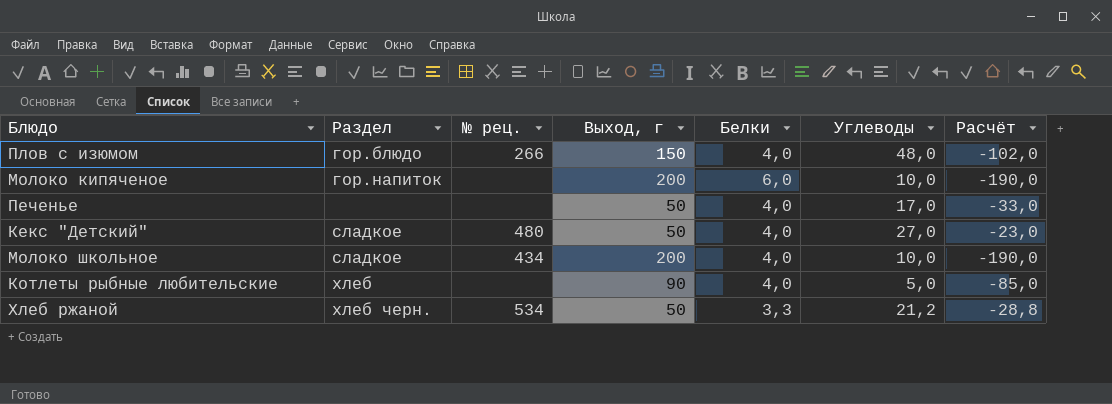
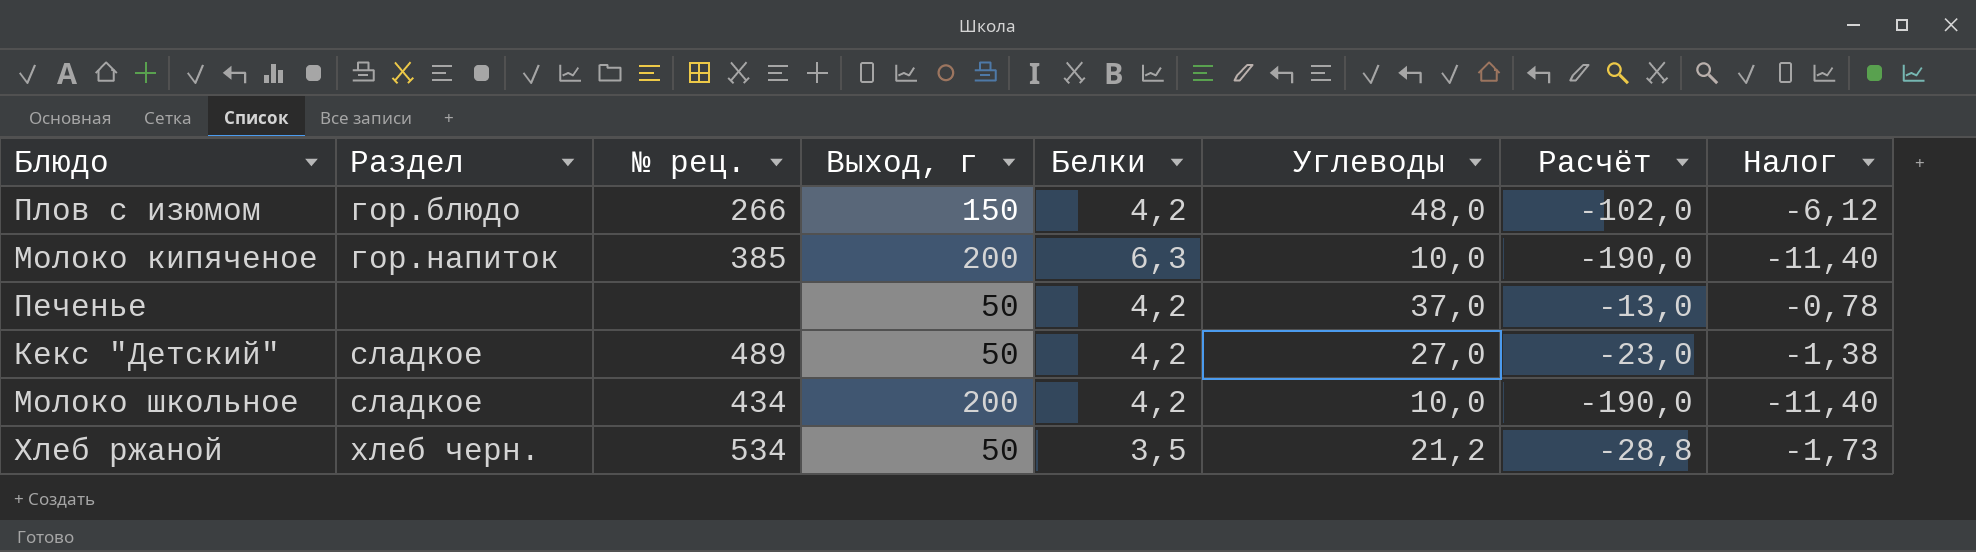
column Налог | formula: none -> [Расчёт] * 0,06
row Котлеты рыбные любительские: хлеб | none | 90 | 4,0 | 5,0 | -85,0 -> none
Плов с изюмом | Белки: 4,0 -> 4,2
Молоко кипяченое | № рец.: none -> 385
Молоко кипяченое | Белки: 6,0 -> 6,3
Печенье | Белки: 4,0 -> 4,2
Печенье | Углеводы: 17,0 -> 37,0
Печенье | Расчёт: -33,0 -> -13,0
Кекс "Детский" | № рец.: 480 -> 489
Кекс "Детский" | Белки: 4,0 -> 4,2
Молоко школьное | Белки: 4,0 -> 4,2
Хлеб ржаной | Белки: 3,3 -> 3,5

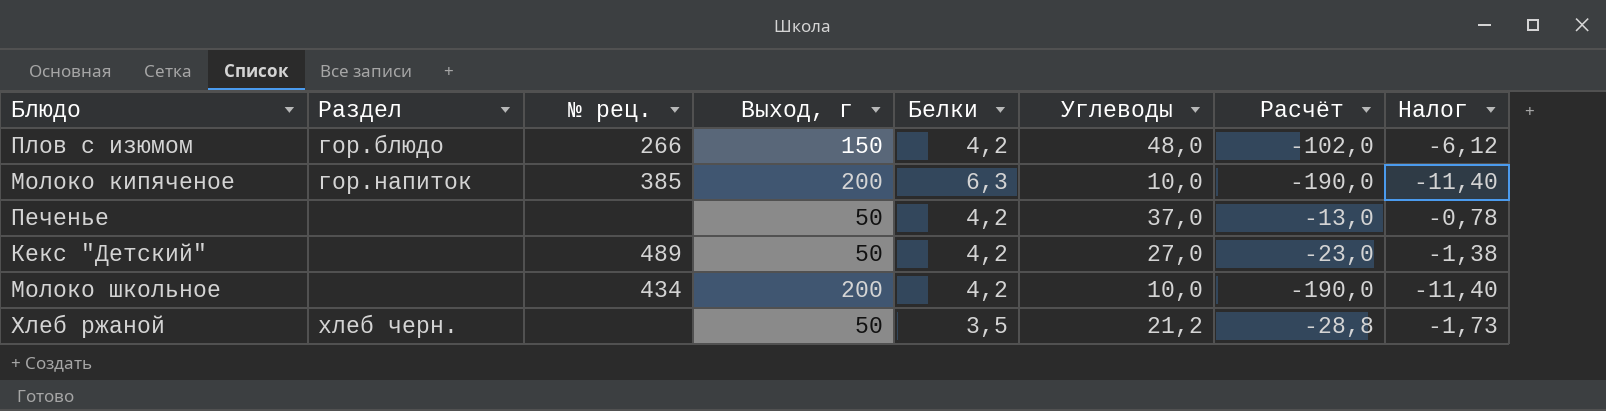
Кекс "Детский" | Раздел: сладкое -> none
Молоко школьное | Раздел: сладкое -> none
Хлеб ржаной | № рец.: 534 -> none

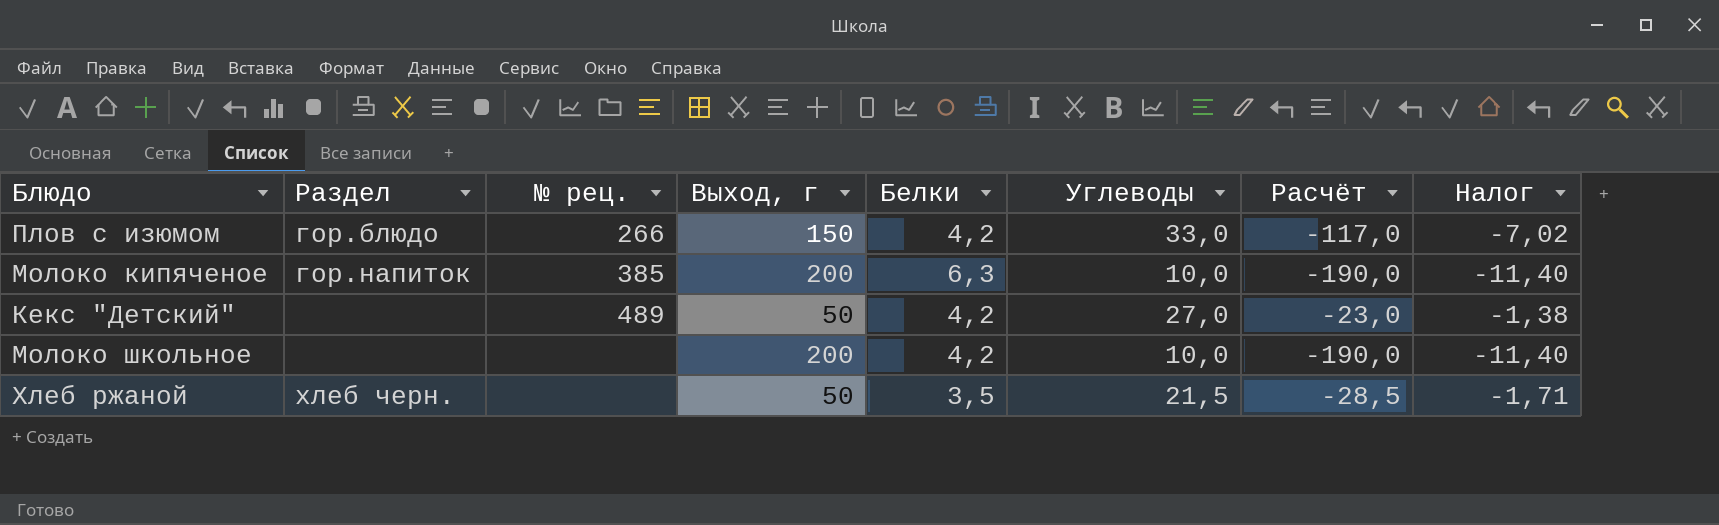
row Печенье: none | none | 50 | 4,2 | 37,0 | -13,0 | -0,78 -> none
Плов с изюмом | Углеводы: 48,0 -> 33,0
Плов с изюмом | Расчёт: -102,0 -> -117,0
Плов с изюмом | Налог: -6,12 -> -7,02
Молоко школьное | № рец.: 434 -> none
Хлеб ржаной | Углеводы: 21,2 -> 21,5
Хлеб ржаной | Расчёт: -28,8 -> -28,5
Хлеб ржаной | Налог: -1,73 -> -1,71

